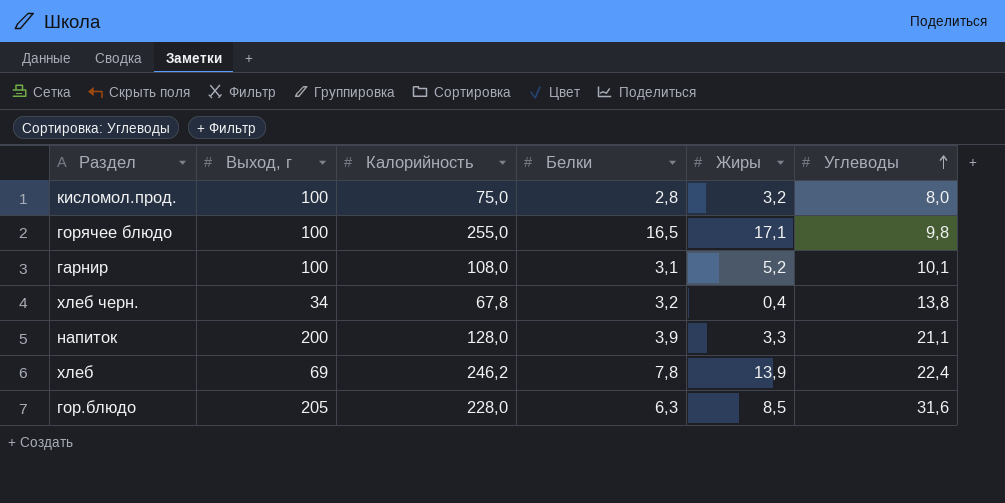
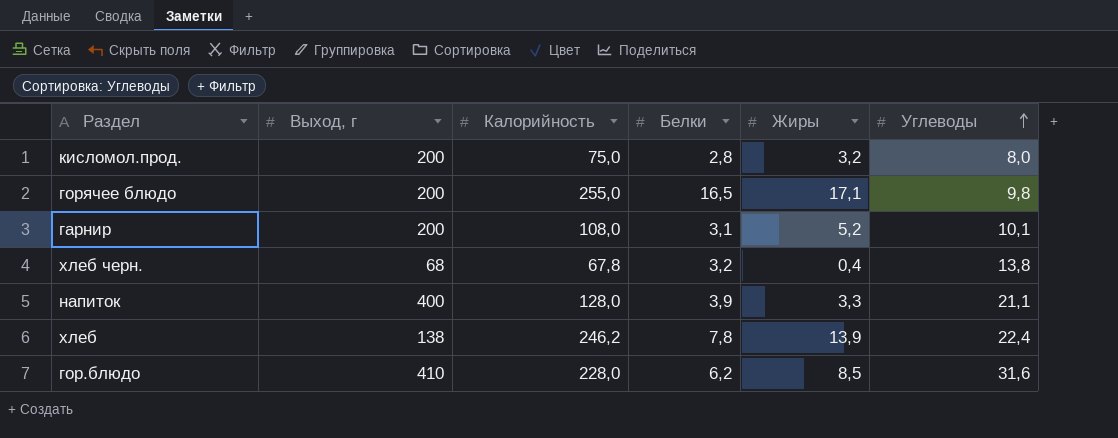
кисломол.прод. | Выход, г: 100 -> 200
горячее блюдо | Выход, г: 100 -> 200
гарнир | Выход, г: 100 -> 200
хлеб черн. | Выход, г: 34 -> 68
напиток | Выход, г: 200 -> 400
хлеб | Выход, г: 69 -> 138
гор.блюдо | Выход, г: 205 -> 410
гор.блюдо | Белки: 6,3 -> 6,2

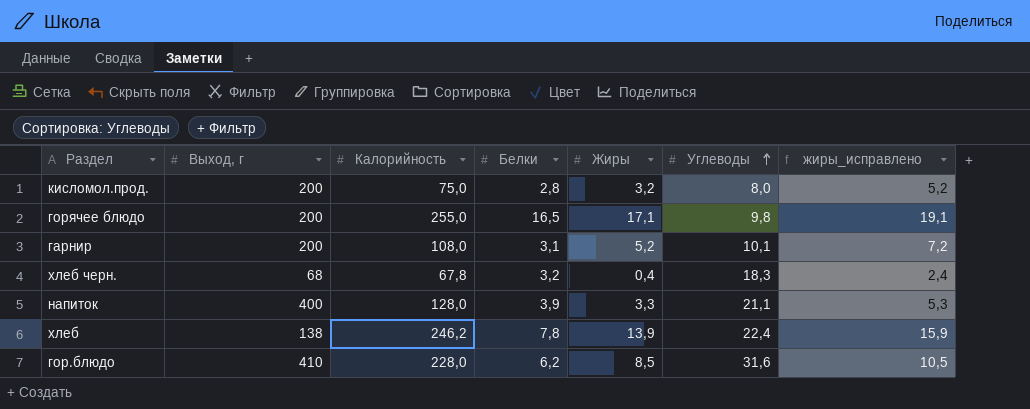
column жиры_исправлено | formula: none -> [Жиры] + 2
хлеб черн. | Углеводы: 13,8 -> 18,3

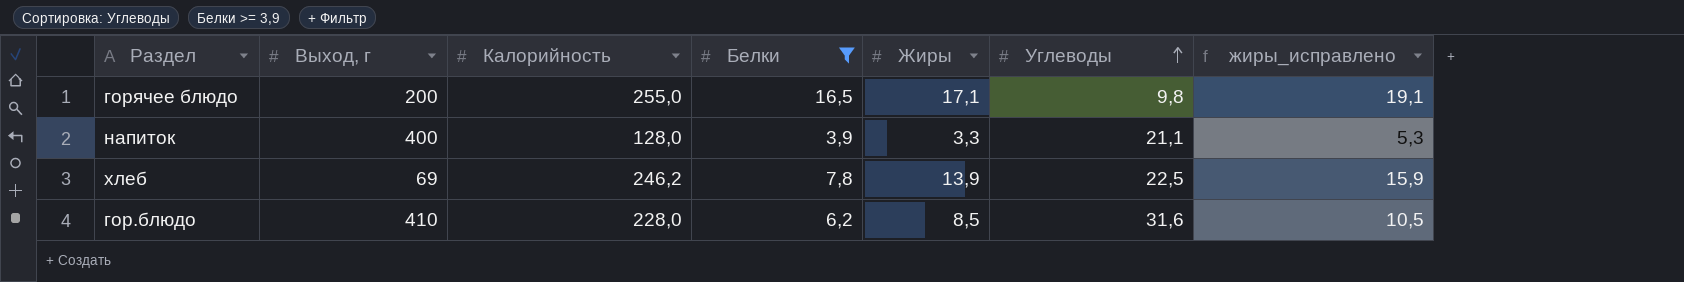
filter: none -> Белки >= 3,9
хлеб | Выход, г: 138 -> 69
хлеб | Углеводы: 22,4 -> 22,5

